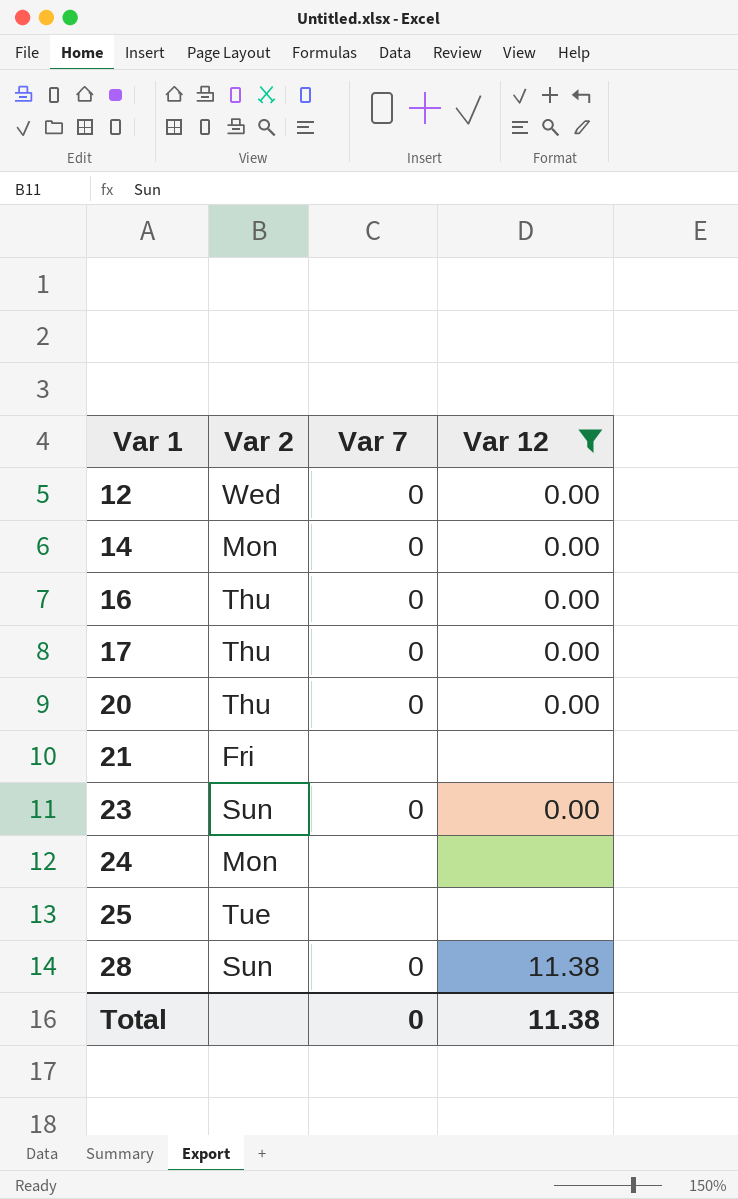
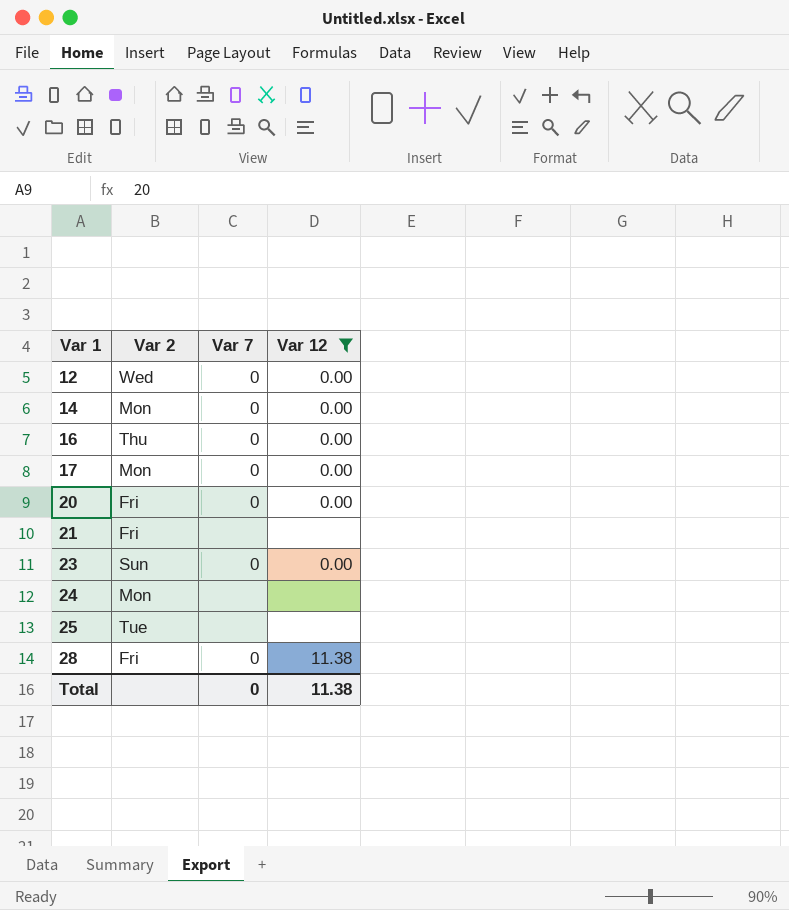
17 | Var 2: Thu -> Mon
20 | Var 2: Thu -> Fri
28 | Var 2: Sun -> Fri

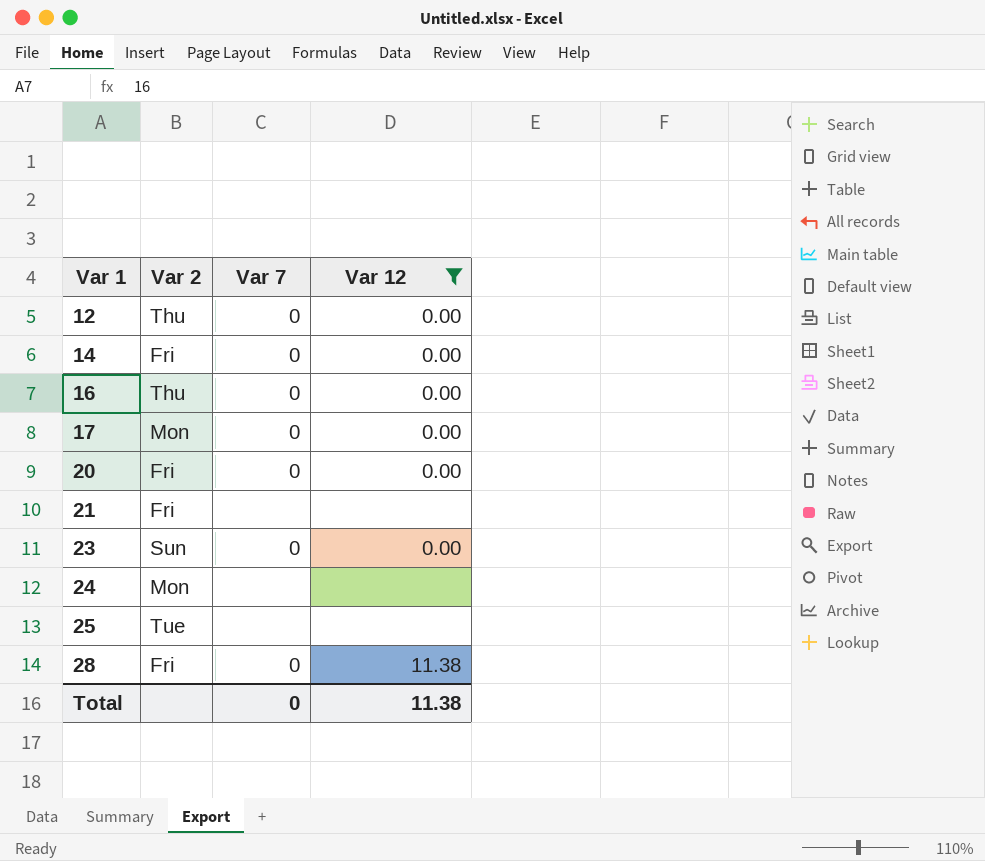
12 | Var 2: Wed -> Thu
14 | Var 2: Mon -> Fri

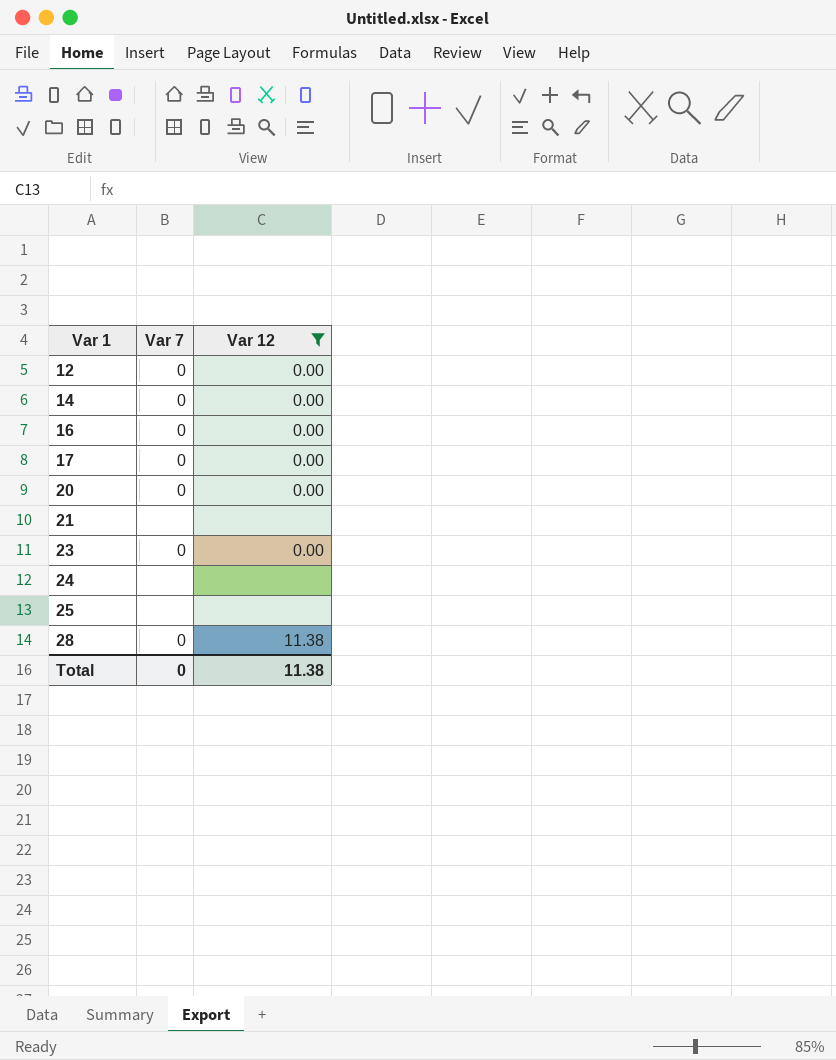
column Var 2 | position: 2 -> none

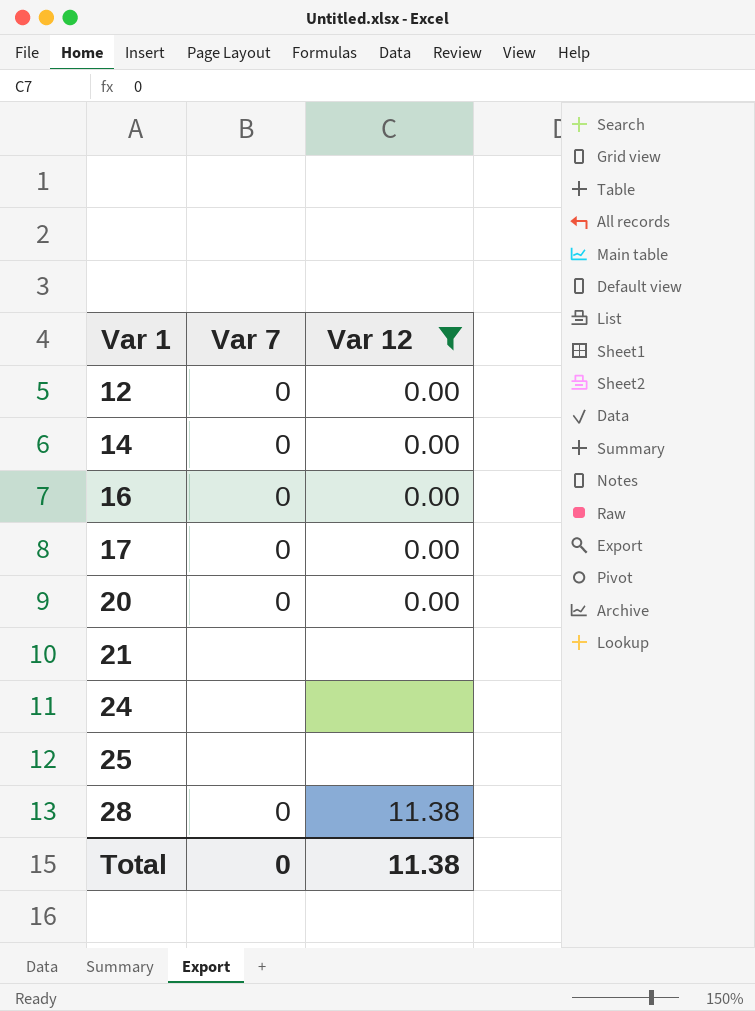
row 23: 0 | 0.00 -> none

